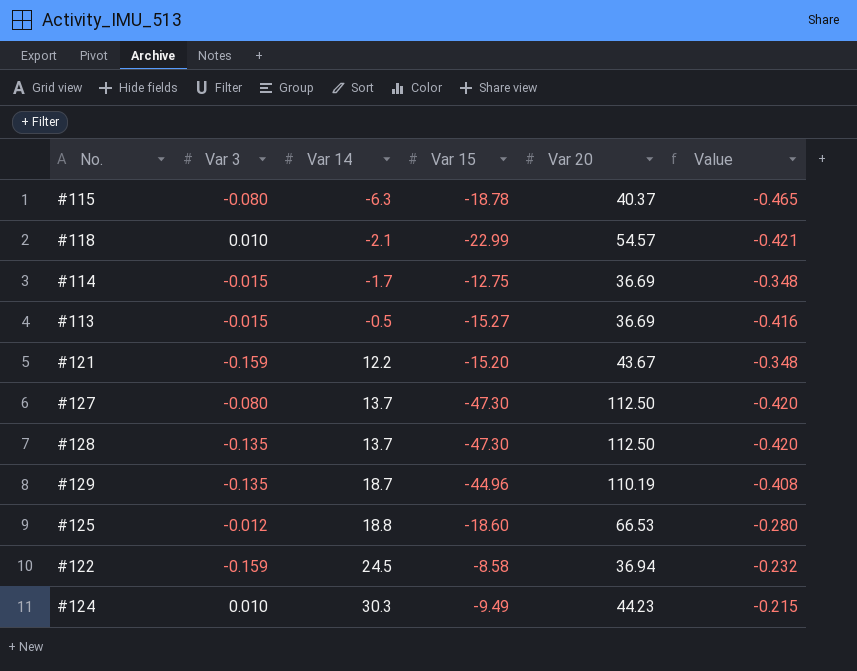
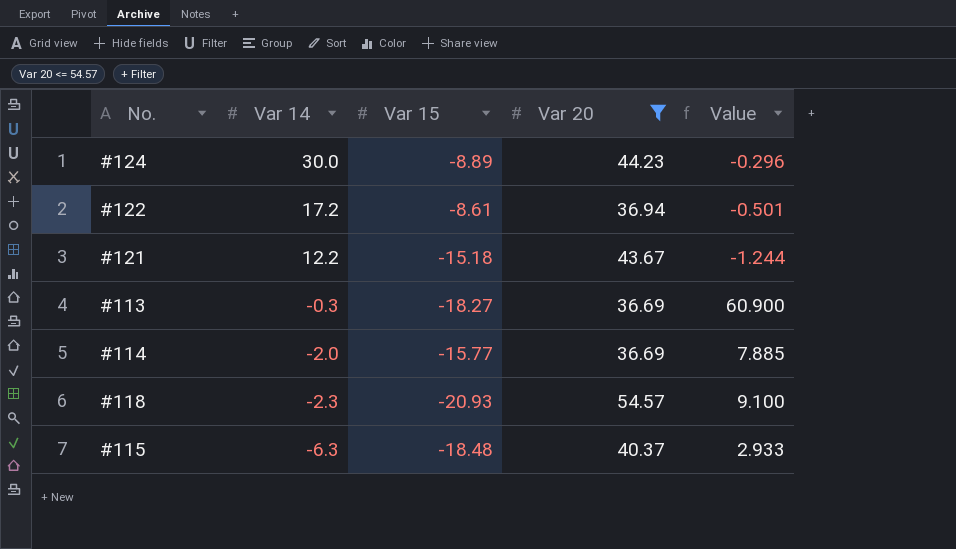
filter: none -> Var 20 <= 54.57
row order: Var 14 ascending -> Var 14 descending
column Var 3 | position: 2 -> none
column Value | formula: [Var 15] / [Var 20] -> [Var 15] / [Var 14]
#124 | Var 14: 30.3 -> 30.0
#124 | Var 15: -9.49 -> -8.89
#122 | Var 14: 24.5 -> 17.2
#122 | Var 15: -8.58 -> -8.61
#121 | Var 15: -15.20 -> -15.18
#113 | Var 14: -0.5 -> -0.3
#113 | Var 15: -15.27 -> -18.27
#114 | Var 14: -1.7 -> -2.0
#114 | Var 15: -12.75 -> -15.77
#118 | Var 14: -2.1 -> -2.3
#118 | Var 15: -22.99 -> -20.93
#115 | Var 15: -18.78 -> -18.48

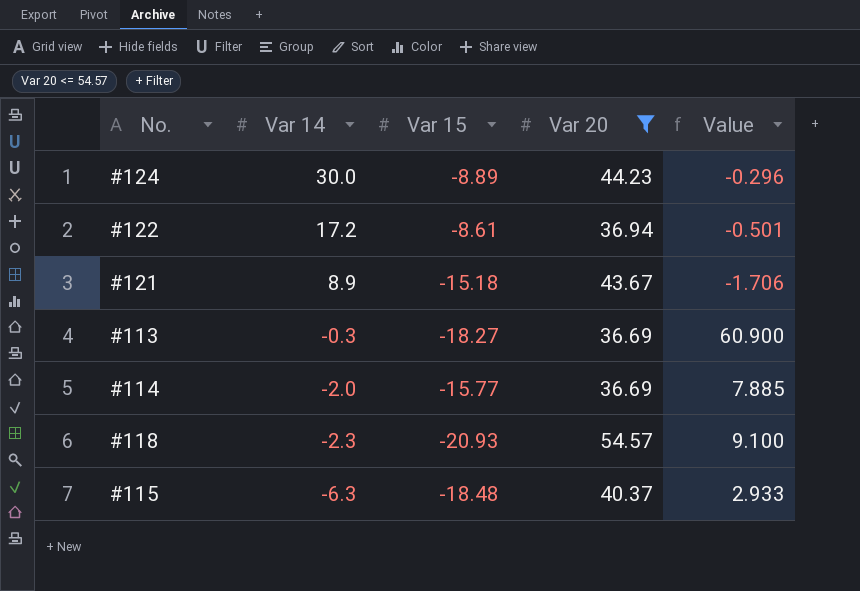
#121 | Var 14: 12.2 -> 8.9
#121 | Value: -1.244 -> -1.706

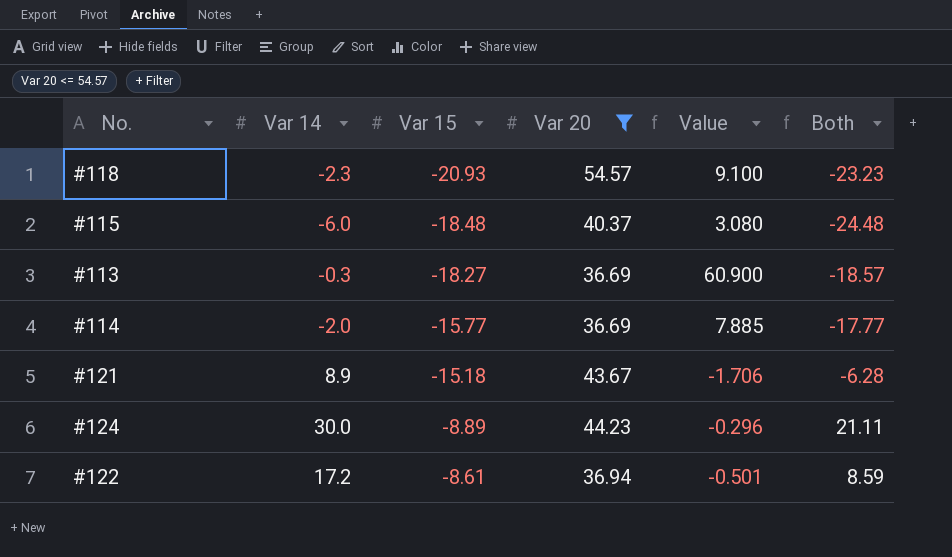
row order: Var 14 descending -> Var 15 ascending
column Both | formula: none -> [Var 14] + [Var 15]
#115 | Var 14: -6.3 -> -6.0
#115 | Value: 2.933 -> 3.080

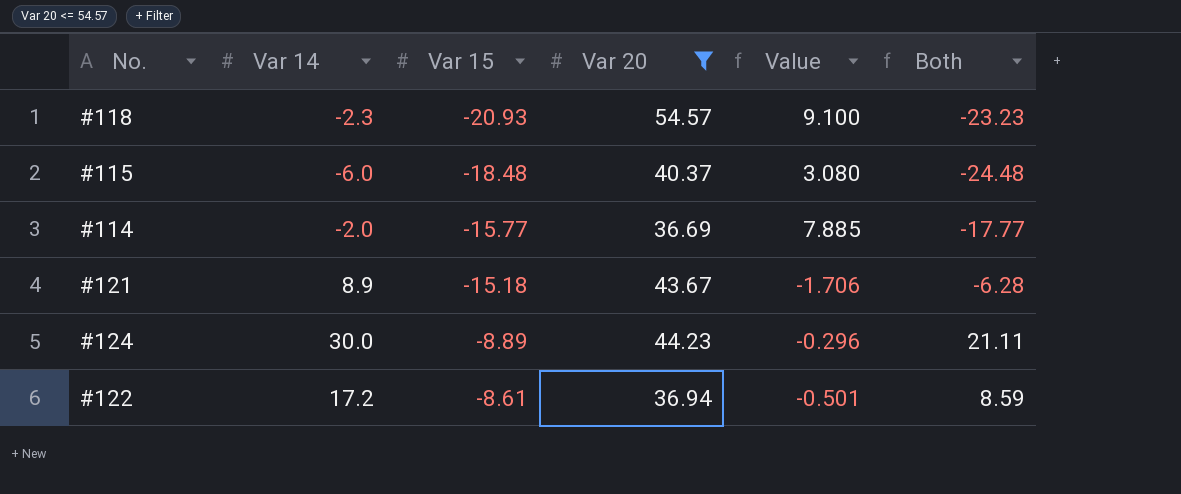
row #113: -0.3 | -18.27 | 36.69 | 60.900 | -18.57 -> none

